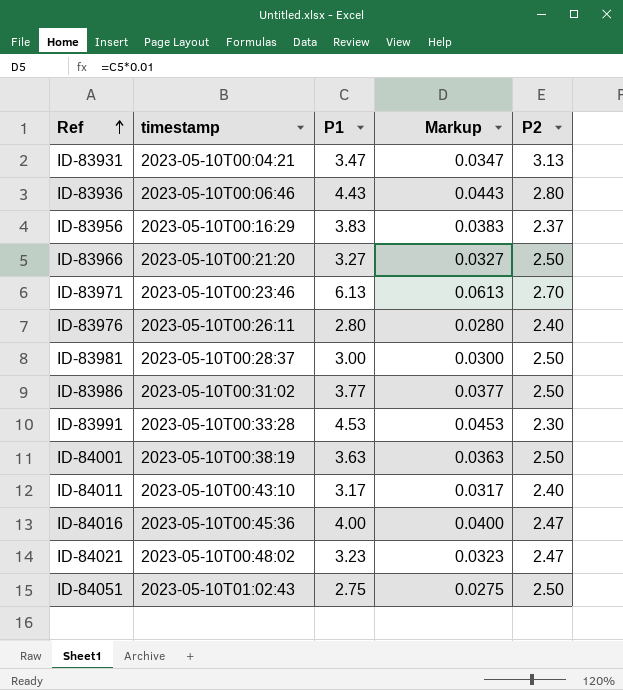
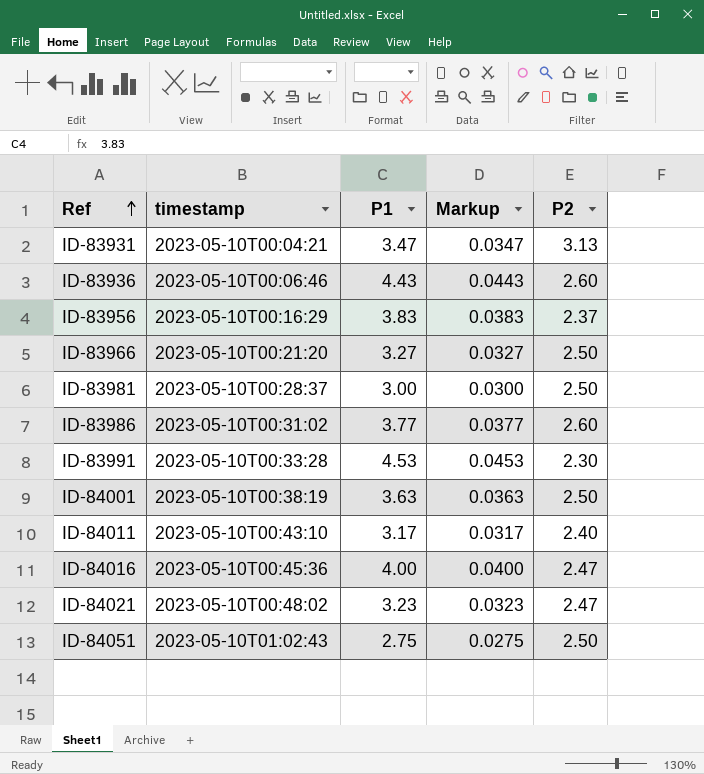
row ID-83971: 2023-05-10T00:23:46 | 6.13 | 0.0613 | 2.70 -> none
row ID-83976: 2023-05-10T00:26:11 | 2.80 | 0.0280 | 2.40 -> none
ID-83936 | P2: 2.80 -> 2.60
ID-83986 | P2: 2.50 -> 2.60

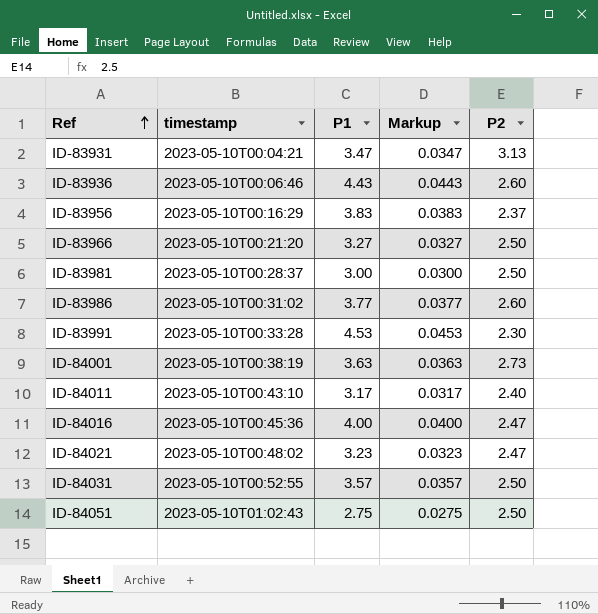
ID-84001 | P2: 2.50 -> 2.73
row ID-84031: none -> 2023-05-10T00:52:55 | 3.57 | 0.0357 | 2.50

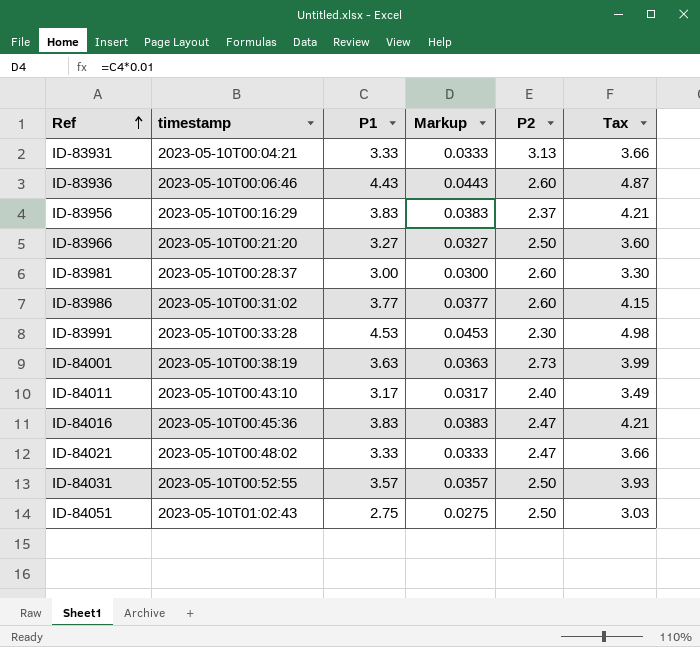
column Tax | formula: none -> [P1] * 1.1
ID-83931 | P1: 3.47 -> 3.33
ID-83931 | Markup: 0.0347 -> 0.0333
ID-83981 | P2: 2.50 -> 2.60
ID-84016 | P1: 4.00 -> 3.83
ID-84016 | Markup: 0.0400 -> 0.0383
ID-84021 | P1: 3.23 -> 3.33
ID-84021 | Markup: 0.0323 -> 0.0333

